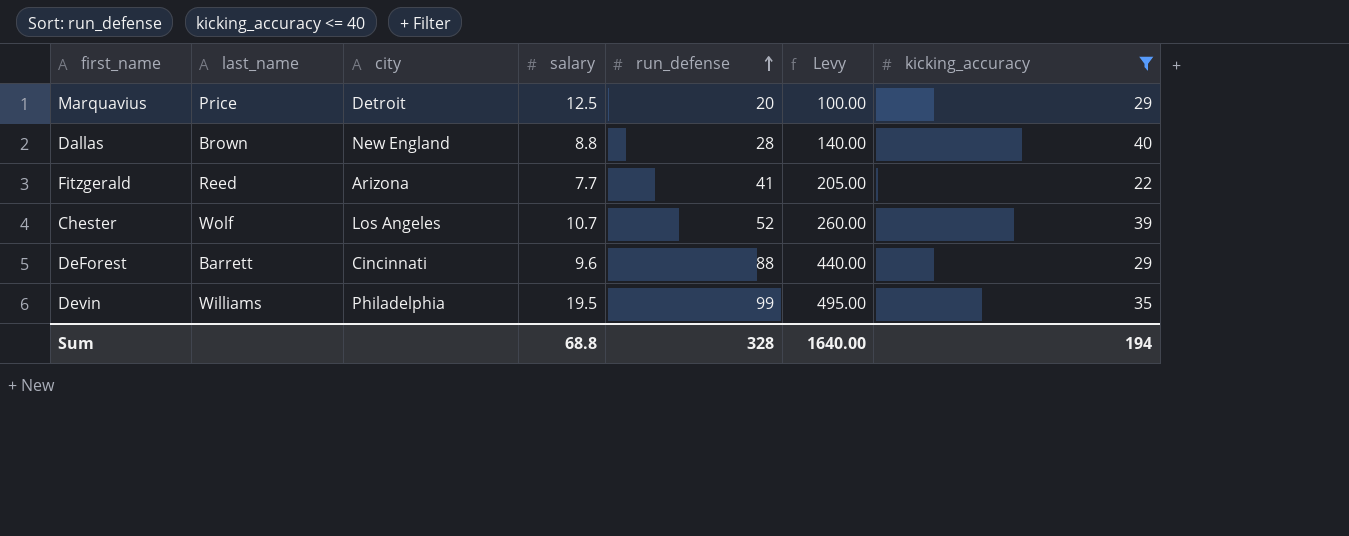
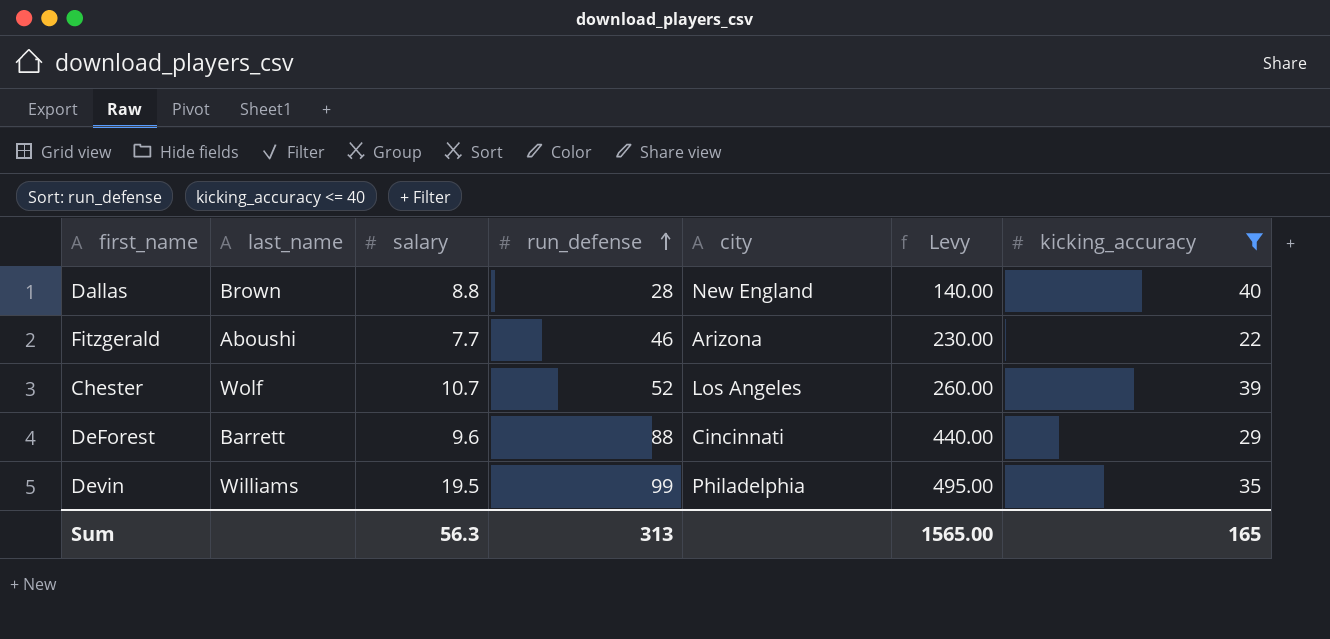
column city | position: 3 -> 5
row Marquavius: Price | Detroit | 12.5 | 20 | 100.00 | 29 -> none
Fitzgerald | last_name: Reed -> Aboushi
Fitzgerald | run_defense: 41 -> 46
Fitzgerald | Levy: 205.00 -> 230.00
Sum | salary: 68.8 -> 56.3
Sum | run_defense: 328 -> 313
Sum | Levy: 1640.00 -> 1565.00
Sum | kicking_accuracy: 194 -> 165

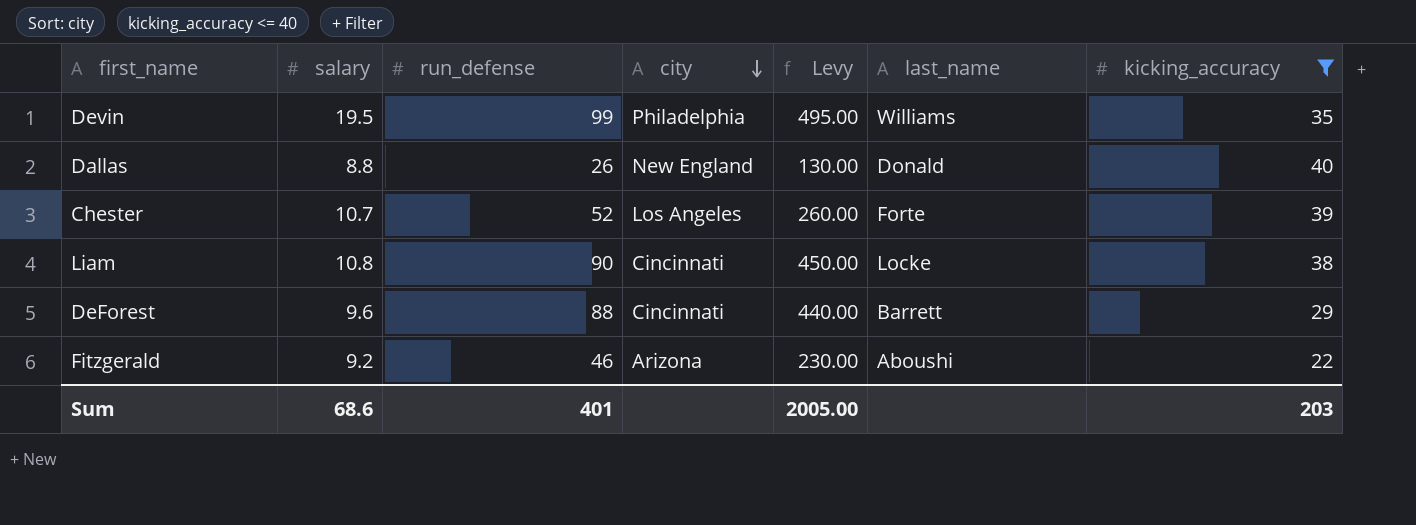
row order: run_defense ascending -> city descending
column last_name | position: 2 -> 6
Dallas | run_defense: 28 -> 26
Dallas | Levy: 140.00 -> 130.00
Dallas | last_name: Brown -> Donald
Chester | last_name: Wolf -> Forte
row Liam: none -> 10.8 | 90 | Cincinnati | 450.00 | Locke | 38
Fitzgerald | salary: 7.7 -> 9.2
Sum | salary: 56.3 -> 68.6
Sum | run_defense: 313 -> 401
Sum | Levy: 1565.00 -> 2005.00
Sum | kicking_accuracy: 165 -> 203

